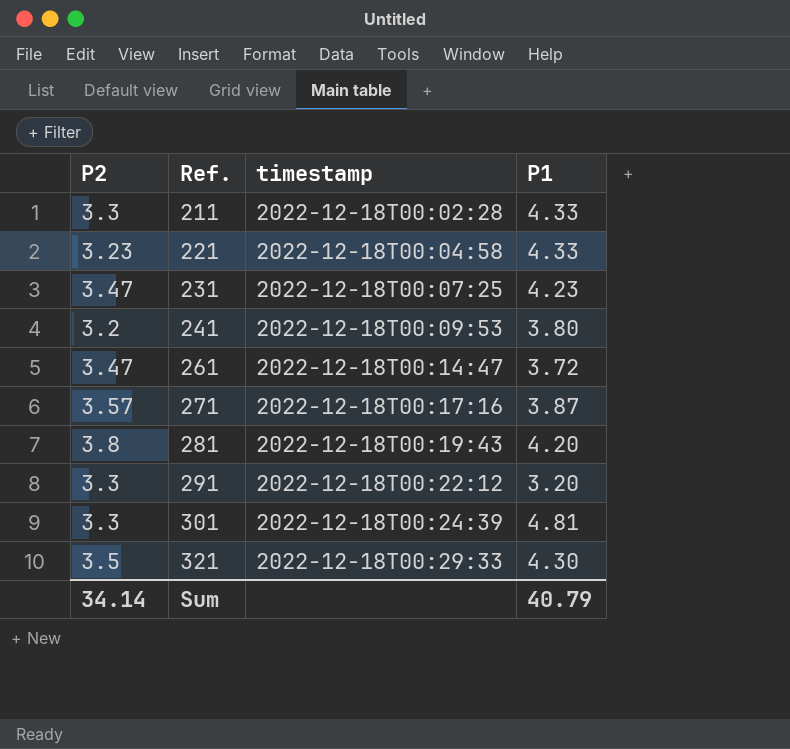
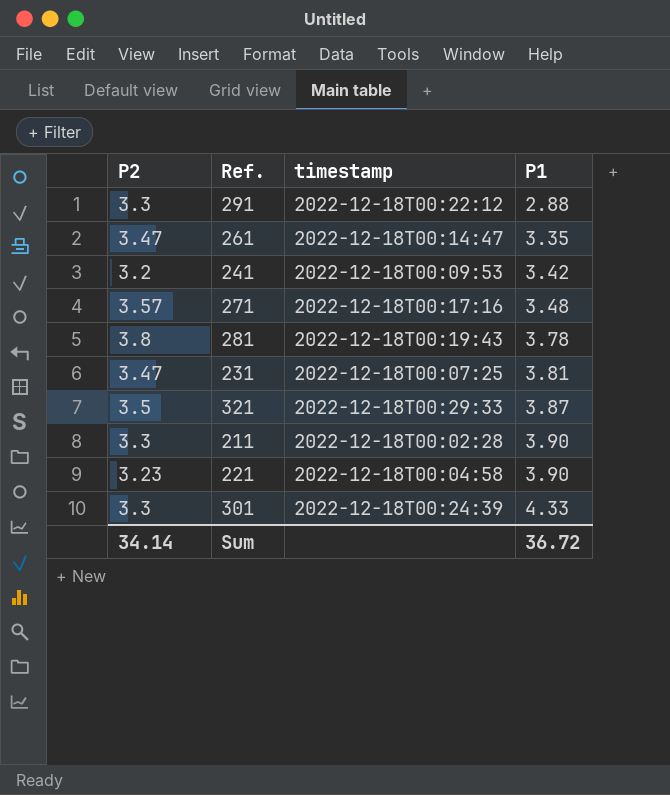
row order: Ref. ascending -> P1 ascending
291 | P1: 3.20 -> 2.88
261 | P1: 3.72 -> 3.35
241 | P1: 3.80 -> 3.42
271 | P1: 3.87 -> 3.48
281 | P1: 4.20 -> 3.78
231 | P1: 4.23 -> 3.81
321 | P1: 4.30 -> 3.87
211 | P1: 4.33 -> 3.90
221 | P1: 4.33 -> 3.90
301 | P1: 4.81 -> 4.33
Sum | P1: 40.79 -> 36.72

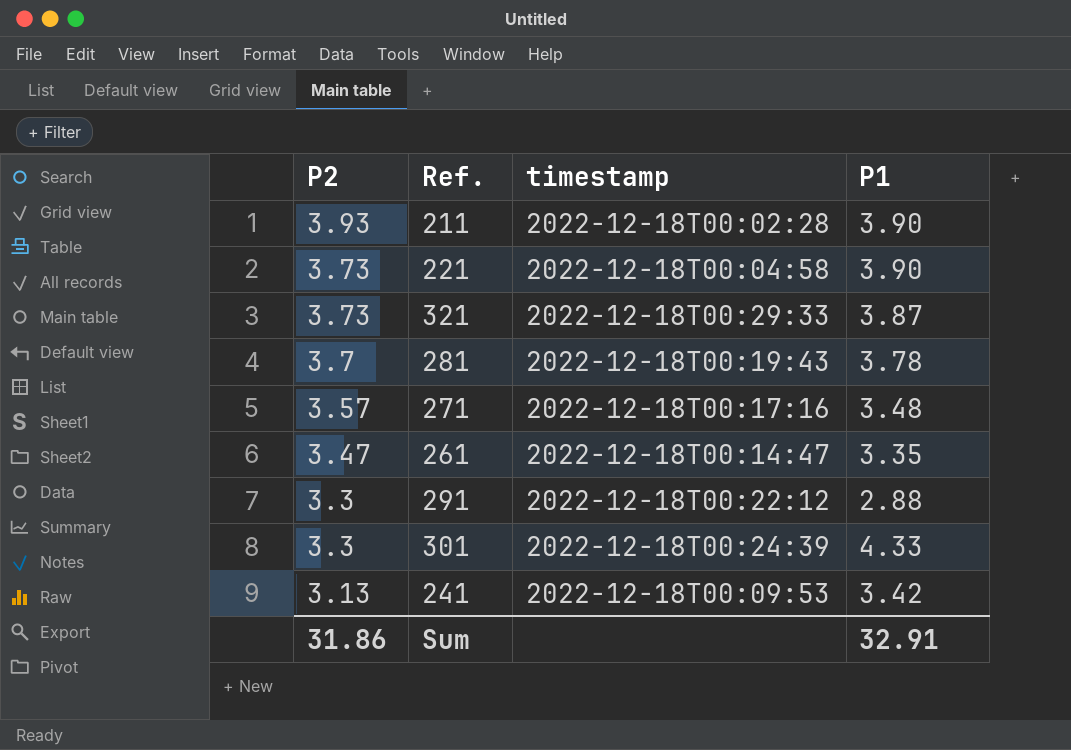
row order: P1 ascending -> P2 descending
row 231: 3.47 | 2022-12-18T00:07:25 | 3.81 -> none
211 | P2: 3.3 -> 3.93
221 | P2: 3.23 -> 3.73
321 | P2: 3.5 -> 3.73
281 | P2: 3.8 -> 3.7
241 | P2: 3.2 -> 3.13
Sum | P2: 34.14 -> 31.86
Sum | P1: 36.72 -> 32.91

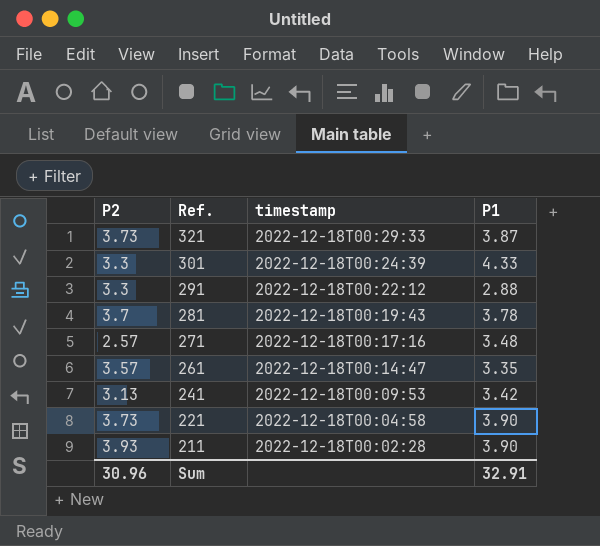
row order: P2 descending -> Ref. descending
271 | P2: 3.57 -> 2.57
261 | P2: 3.47 -> 3.57
Sum | P2: 31.86 -> 30.96

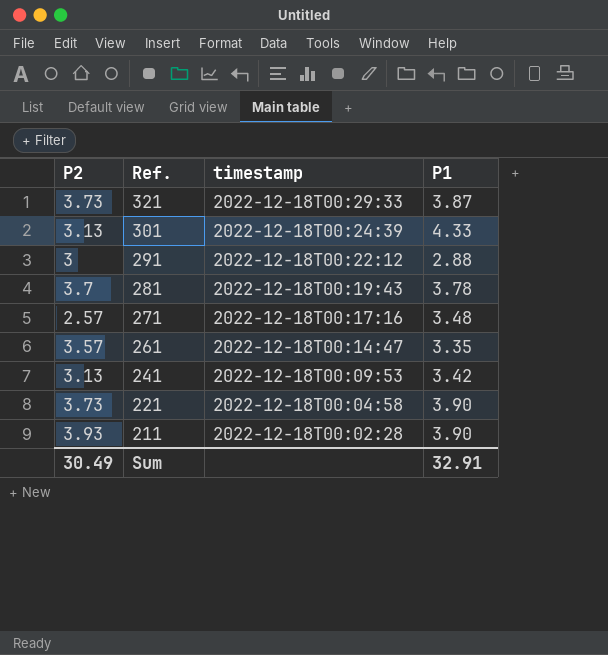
301 | P2: 3.3 -> 3.13
291 | P2: 3.3 -> 3
Sum | P2: 30.96 -> 30.49

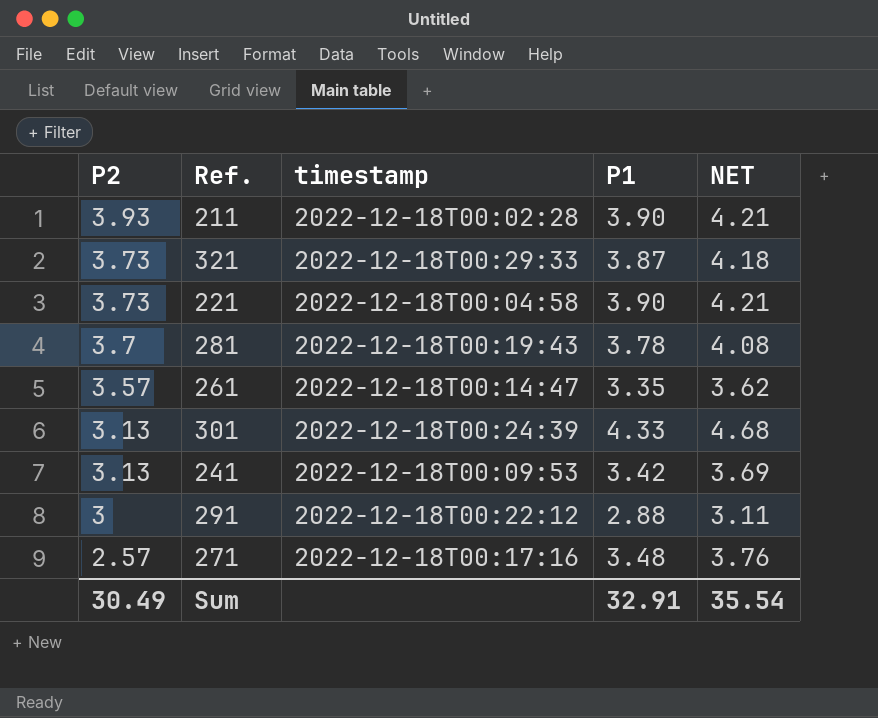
row order: Ref. descending -> P2 descending
column NET | formula: none -> [P1] * 1.08

